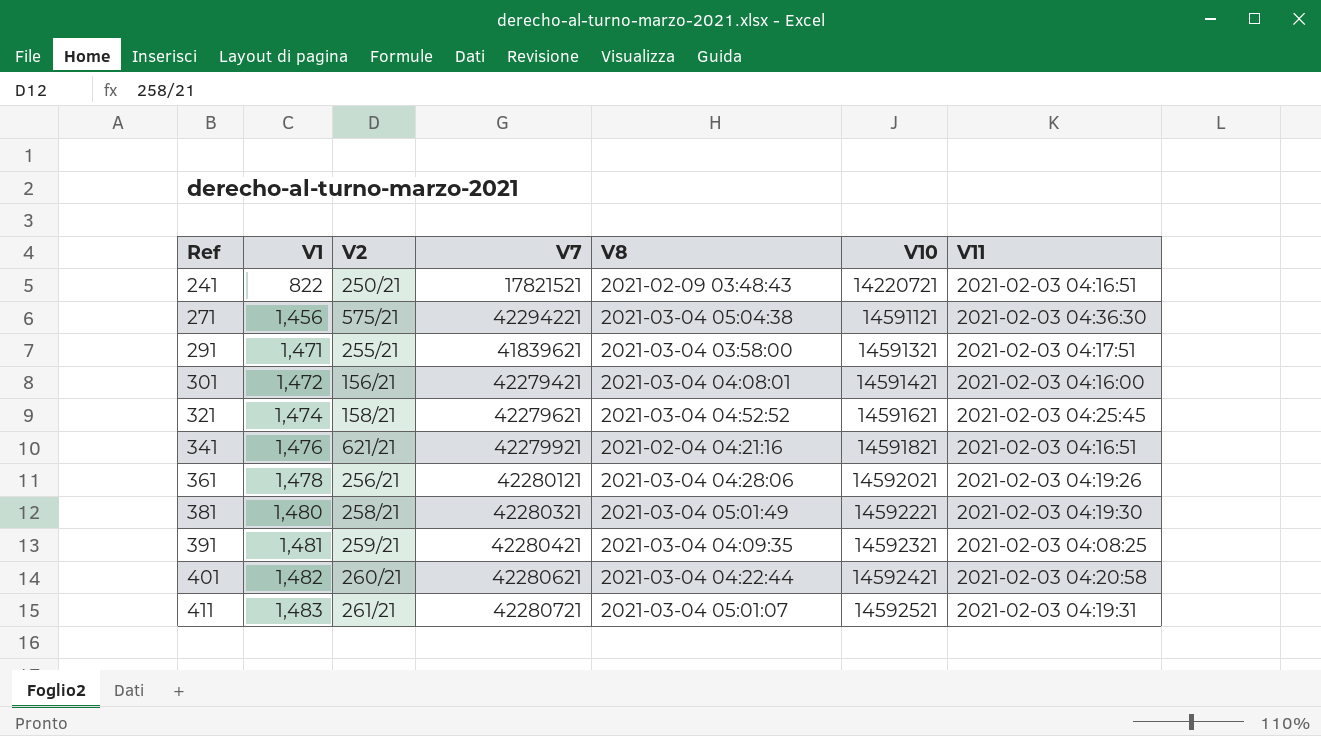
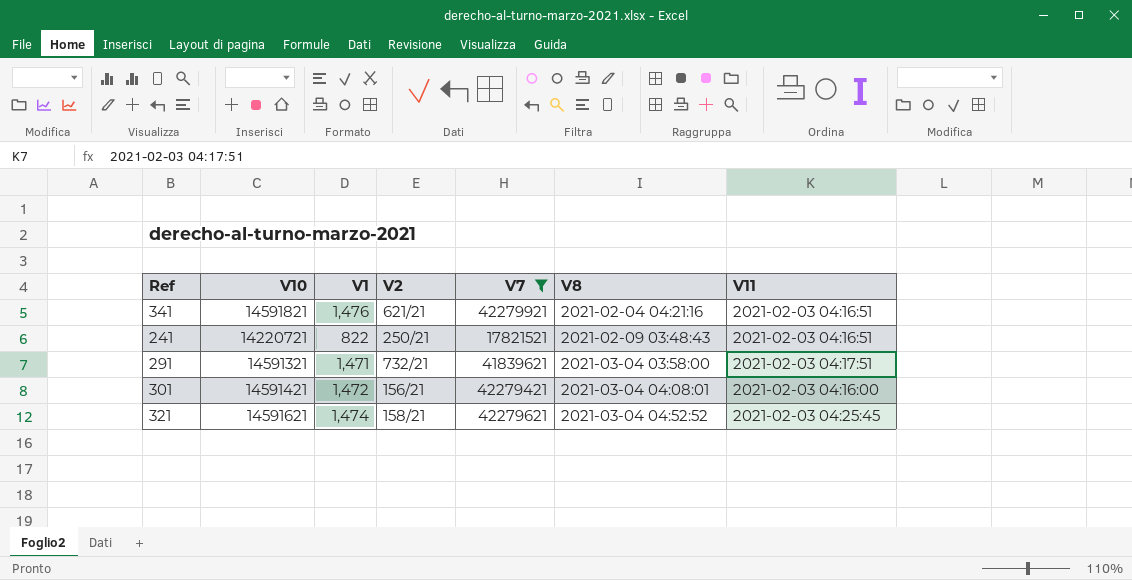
filter: none -> V7 <= 42279921
row order: Ref ascending -> V8 ascending
column V10 | position: 6 -> 2
291 | V2: 255/21 -> 732/21

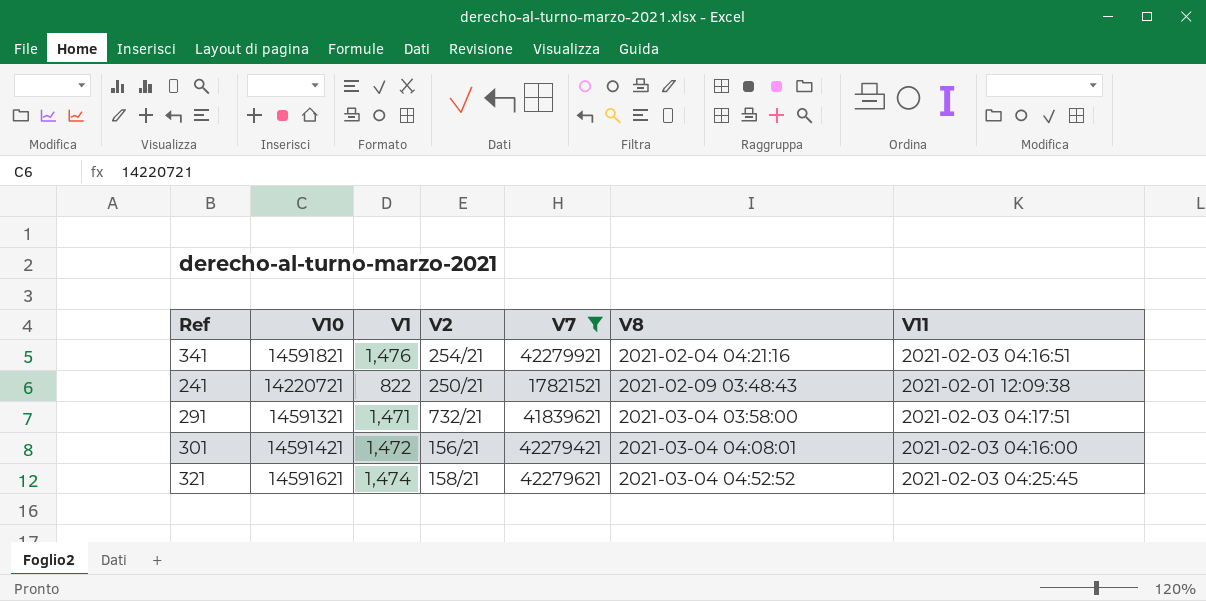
341 | V2: 621/21 -> 254/21
241 | V11: 2021-02-03 04:16:51 -> 2021-02-01 12:09:38

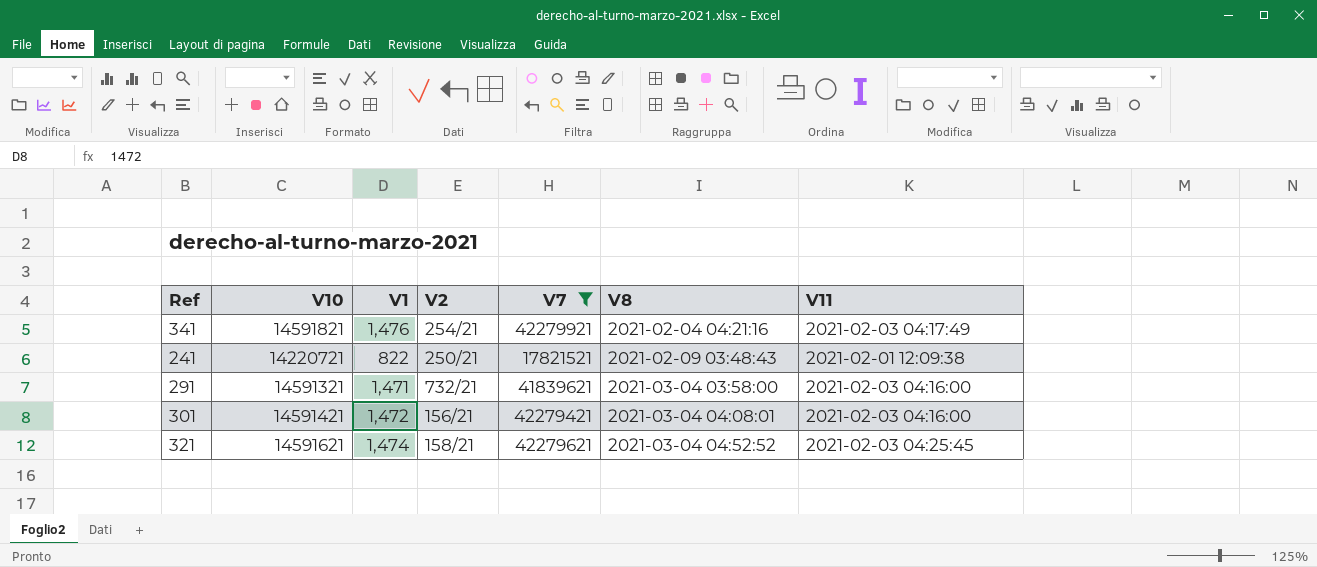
341 | V11: 2021-02-03 04:16:51 -> 2021-02-03 04:17:49
291 | V11: 2021-02-03 04:17:51 -> 2021-02-03 04:16:00

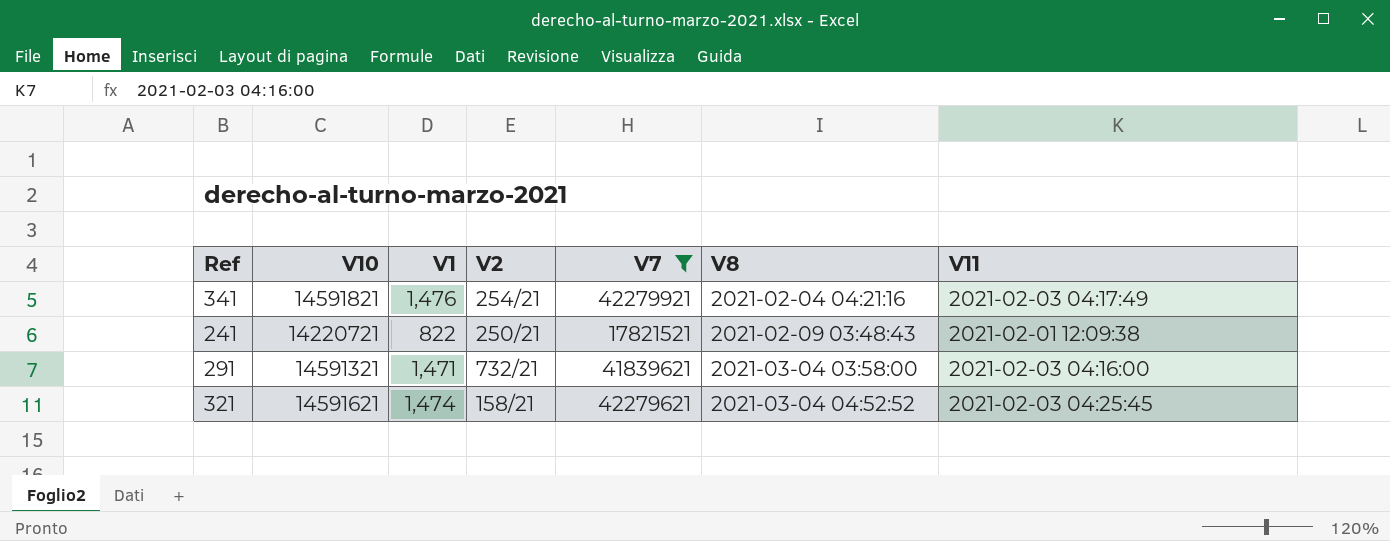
row 301: 14591421 | 1,472 | 156/21 | 42279421 | 2021-03-04 04:08:01 | 2021-02-03 04:16:00 -> none

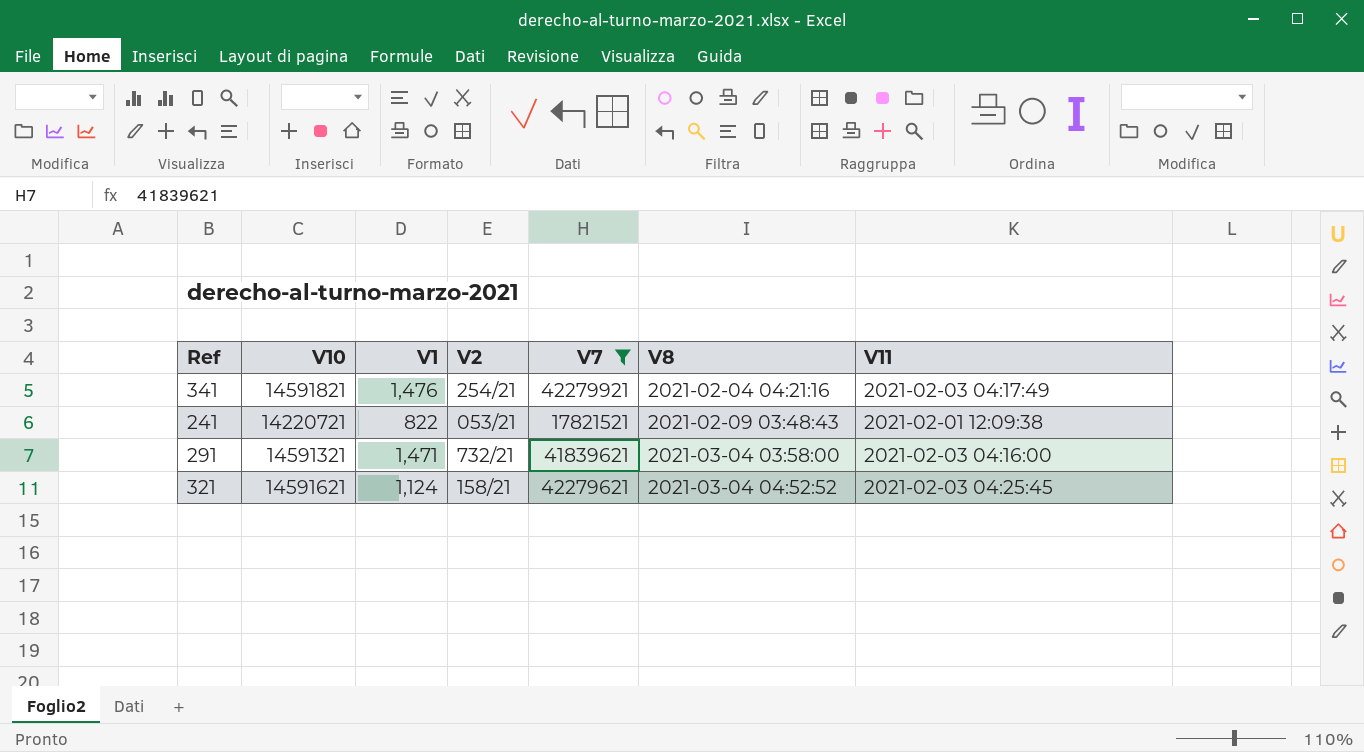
241 | V2: 250/21 -> 053/21
321 | V1: 1,474 -> 1,124

